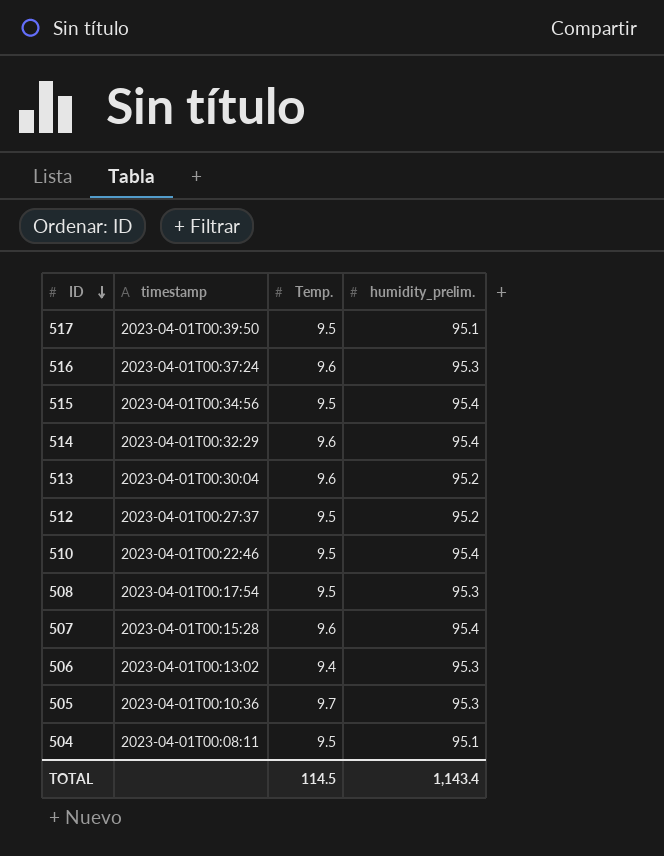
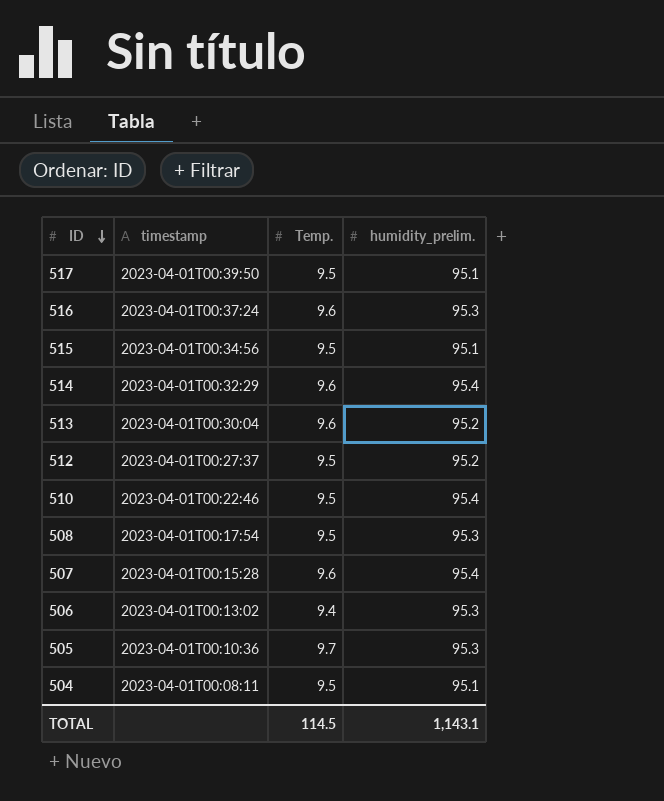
515 | humidity_prelim.: 95.4 -> 95.1
TOTAL | humidity_prelim.: 1,143.4 -> 1,143.1

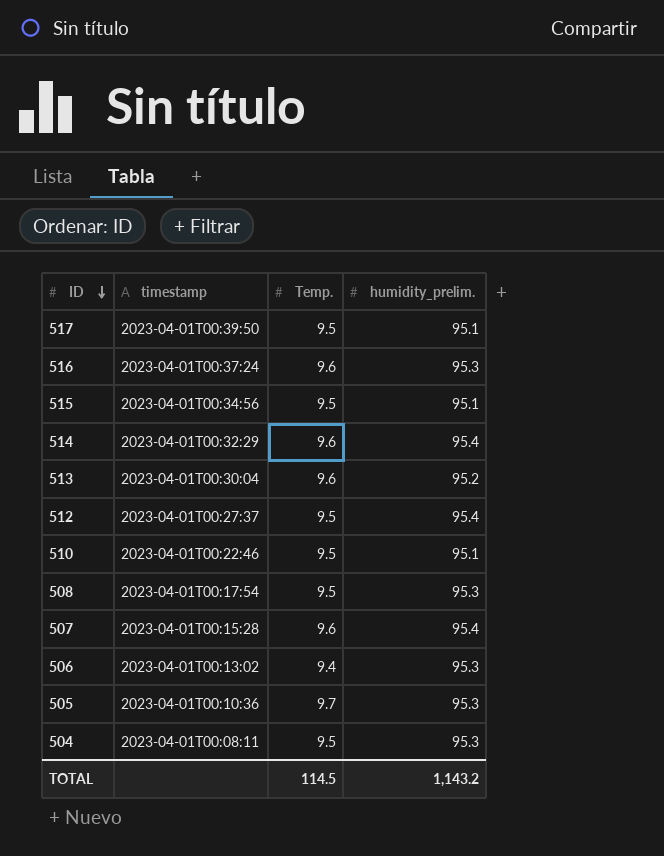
512 | humidity_prelim.: 95.2 -> 95.4
510 | humidity_prelim.: 95.4 -> 95.1
504 | humidity_prelim.: 95.1 -> 95.3
TOTAL | humidity_prelim.: 1,143.1 -> 1,143.2

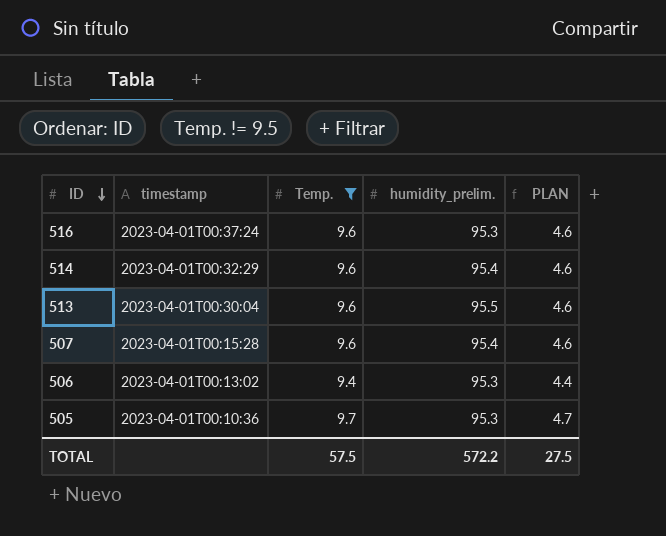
filter: none -> Temp. != 9.5
column PLAN | formula: none -> [Temp.] - 5
513 | humidity_prelim.: 95.2 -> 95.5
TOTAL | Temp.: 114.5 -> 57.5
TOTAL | humidity_prelim.: 1,143.2 -> 572.2

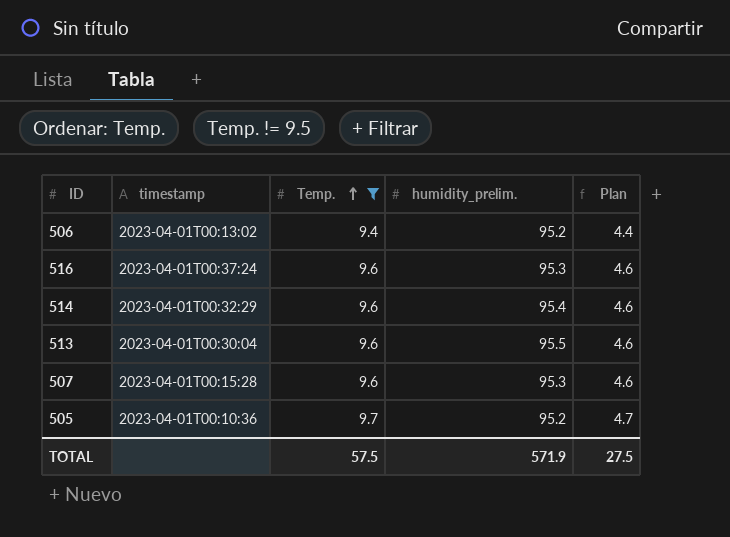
row order: ID descending -> Temp. ascending
column name: PLAN -> Plan
506 | humidity_prelim.: 95.3 -> 95.2
507 | humidity_prelim.: 95.4 -> 95.3
505 | humidity_prelim.: 95.3 -> 95.2
TOTAL | humidity_prelim.: 572.2 -> 571.9

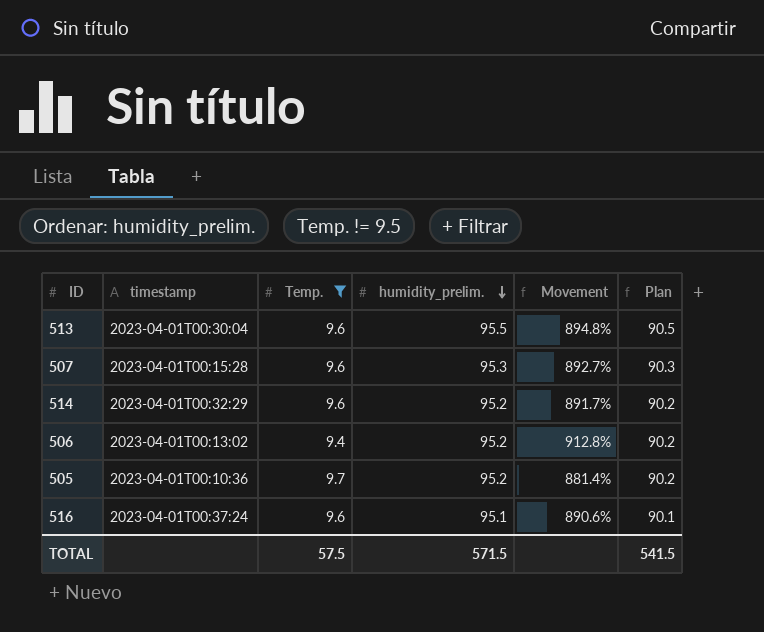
row order: Temp. ascending -> humidity_prelim. descending
column Movement | formula: none -> ([humidity_prelim.] - [Temp.]) / [Temp.]
column Plan | formula: [Temp.] - 5 -> [humidity_prelim.] - 5
514 | humidity_prelim.: 95.4 -> 95.2
516 | humidity_prelim.: 95.3 -> 95.1
TOTAL | humidity_prelim.: 571.9 -> 571.5
TOTAL | Plan: 27.5 -> 541.5

